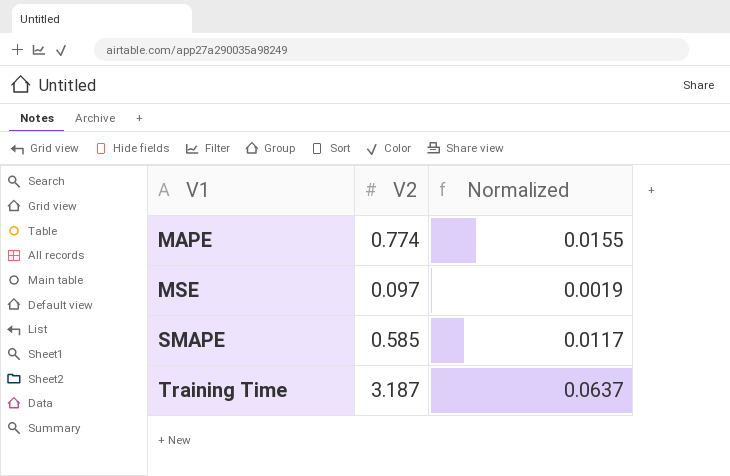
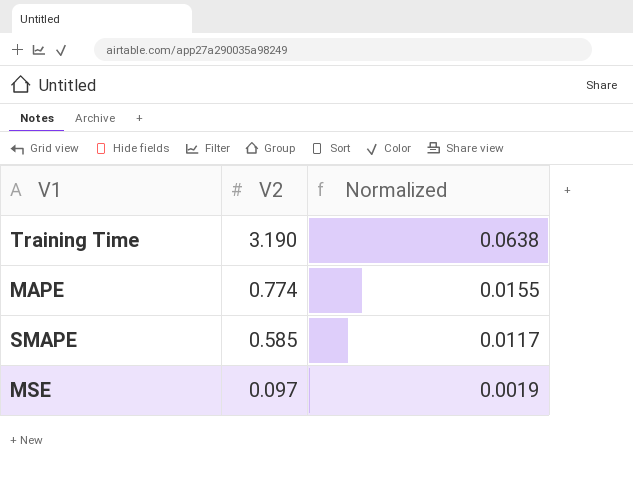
row order: V1 ascending -> V2 descending
Training Time | V2: 3.187 -> 3.190
Training Time | Normalized: 0.0637 -> 0.0638

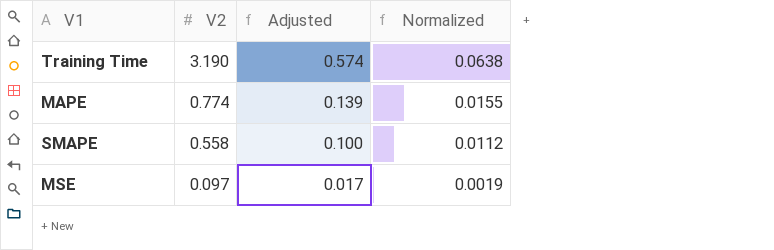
column Adjusted | formula: none -> [V2] * 0.18
SMAPE | V2: 0.585 -> 0.558
SMAPE | Normalized: 0.0117 -> 0.0112

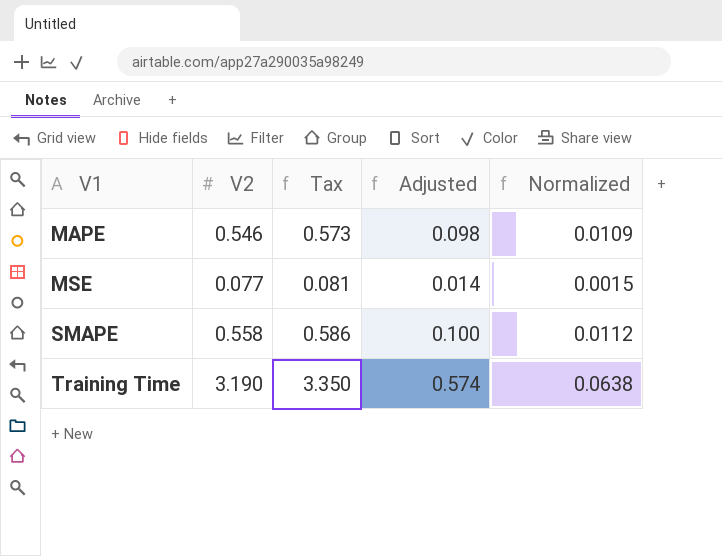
row order: V2 descending -> V1 ascending
column Tax | formula: none -> [V2] * 1.05
MAPE | V2: 0.774 -> 0.546
MAPE | Adjusted: 0.139 -> 0.098
MAPE | Normalized: 0.0155 -> 0.0109
MSE | V2: 0.097 -> 0.077
MSE | Adjusted: 0.017 -> 0.014
MSE | Normalized: 0.0019 -> 0.0015

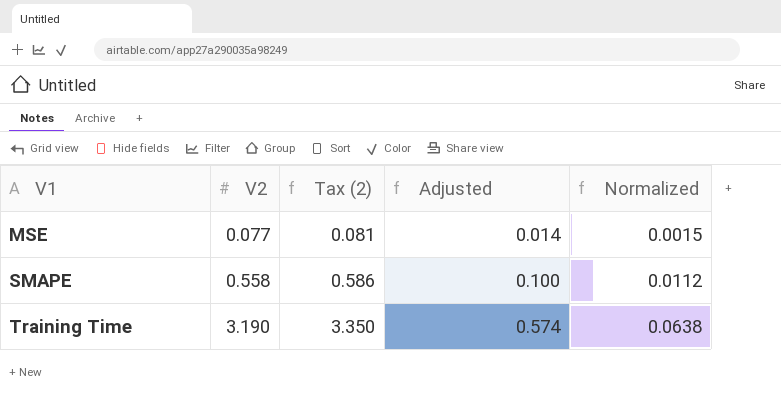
column name: Tax -> Tax (2)
row MAPE: 0.546 | 0.573 | 0.098 | 0.0109 -> none

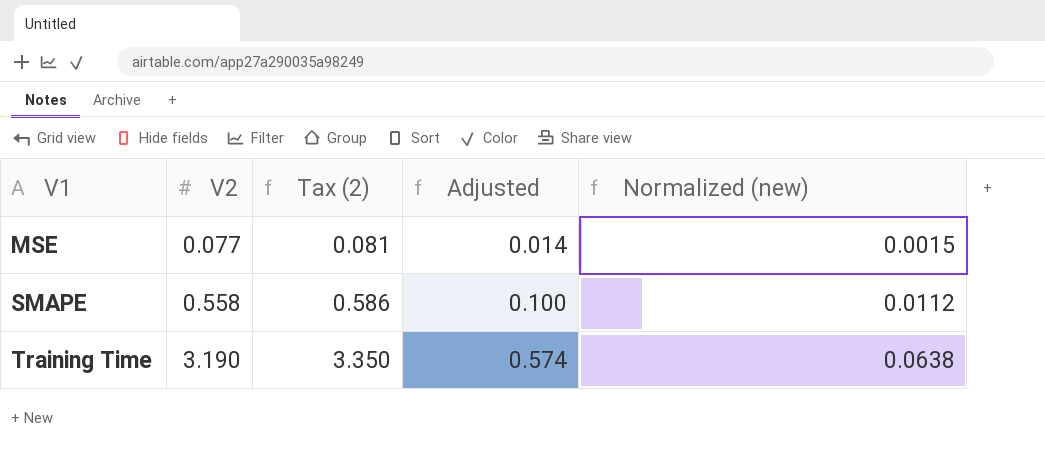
column name: Normalized -> Normalized (new)

